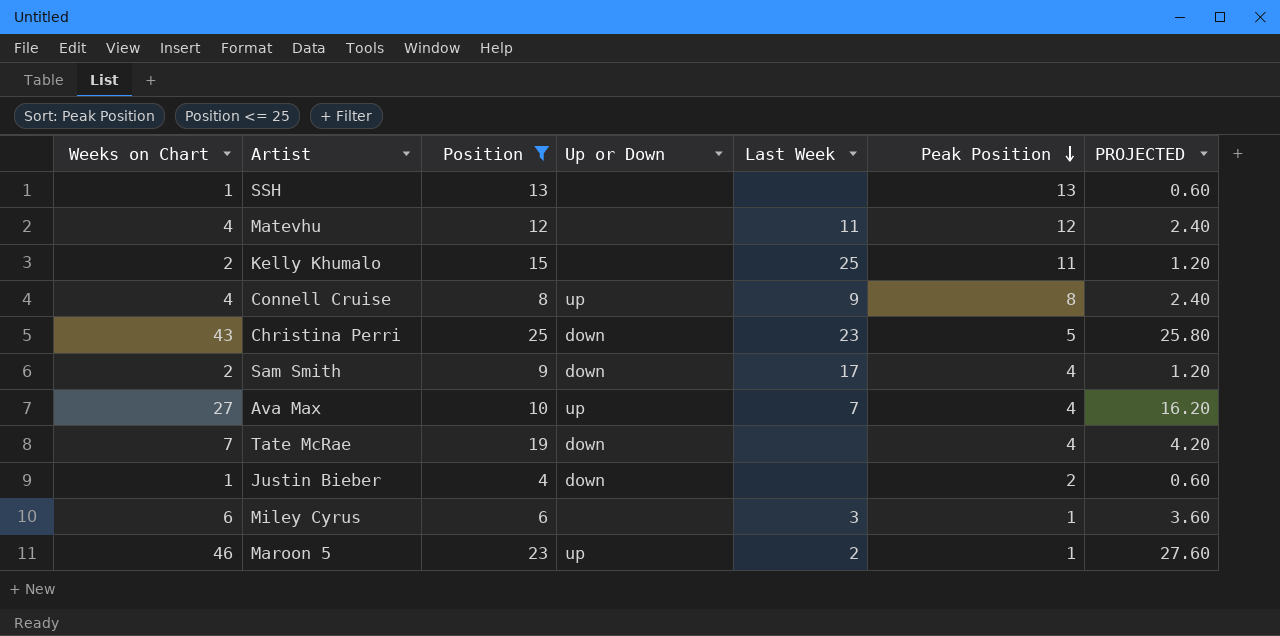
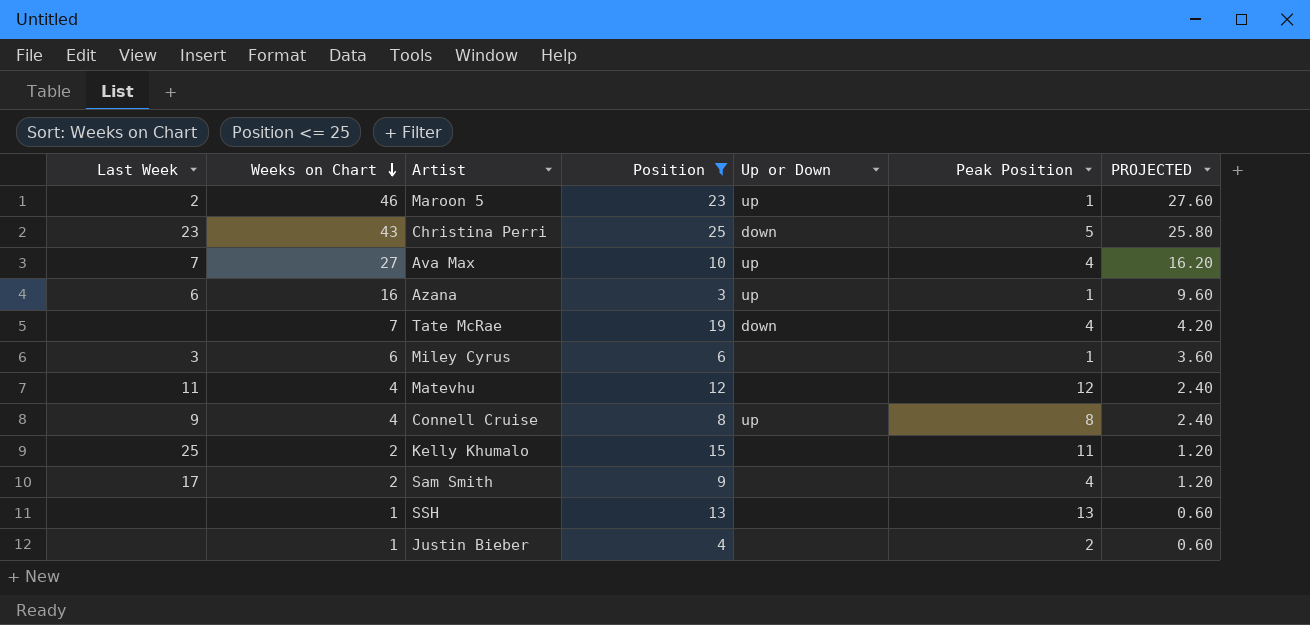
row order: Peak Position descending -> Weeks on Chart descending
column Last Week | position: 5 -> 1
row Azana: none -> 6 | 16 | 3 | up | 1 | 9.60
Sam Smith | Up or Down: down -> none
Justin Bieber | Up or Down: down -> none

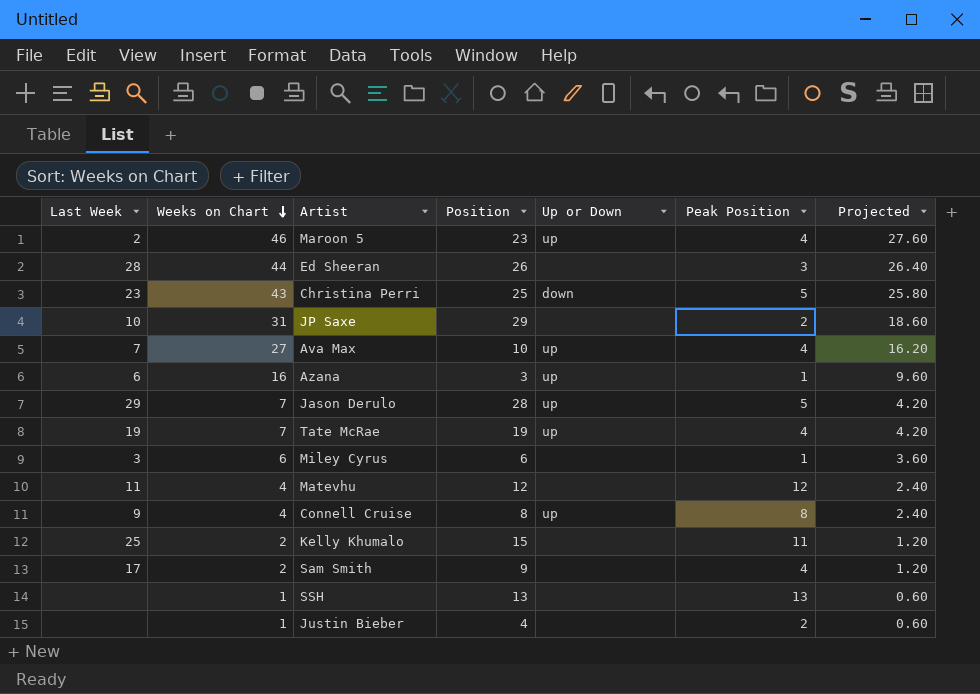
filter: Position <= 25 -> none
column name: PROJECTED -> Projected
Maroon 5 | Peak Position: 1 -> 4
Tate McRae | Last Week: none -> 19
Tate McRae | Up or Down: down -> up

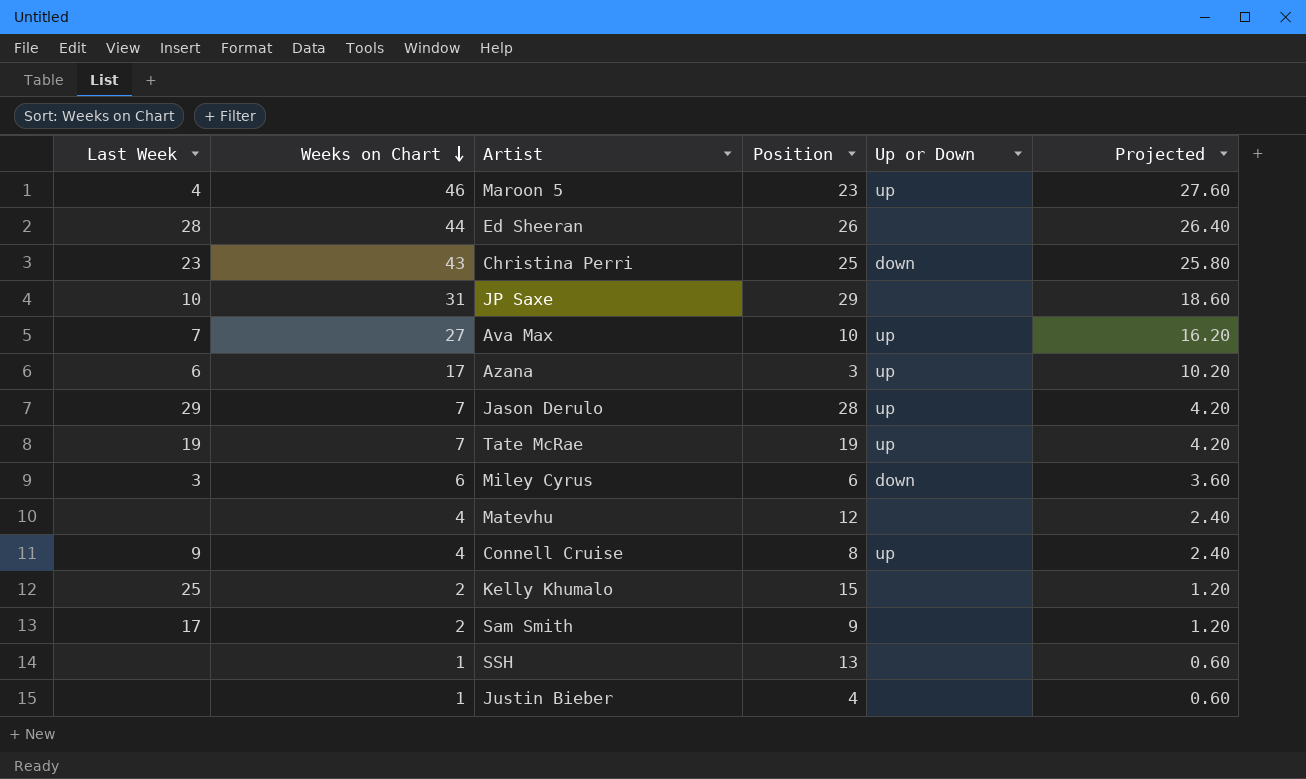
column Peak Position | position: 6 -> none
Maroon 5 | Last Week: 2 -> 4
Azana | Weeks on Chart: 16 -> 17
Azana | Projected: 9.60 -> 10.20
Miley Cyrus | Up or Down: none -> down
Matevhu | Last Week: 11 -> none

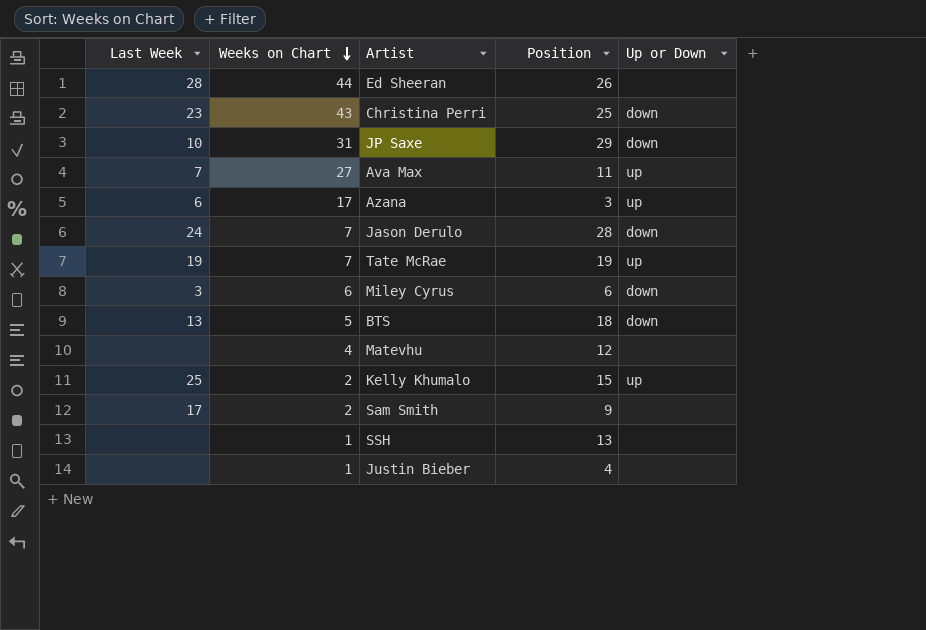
column Projected | formula: [Weeks on Chart] * 0.6 -> none
row Maroon 5: 4 | 46 | 23 | up | 27.60 -> none
row Connell Cruise: 9 | 4 | 8 | up | 2.40 -> none
JP Saxe | Up or Down: none -> down
Ava Max | Position: 10 -> 11
Jason Derulo | Last Week: 29 -> 24
Jason Derulo | Up or Down: up -> down
row BTS: none -> 13 | 5 | 18 | down
Kelly Khumalo | Up or Down: none -> up

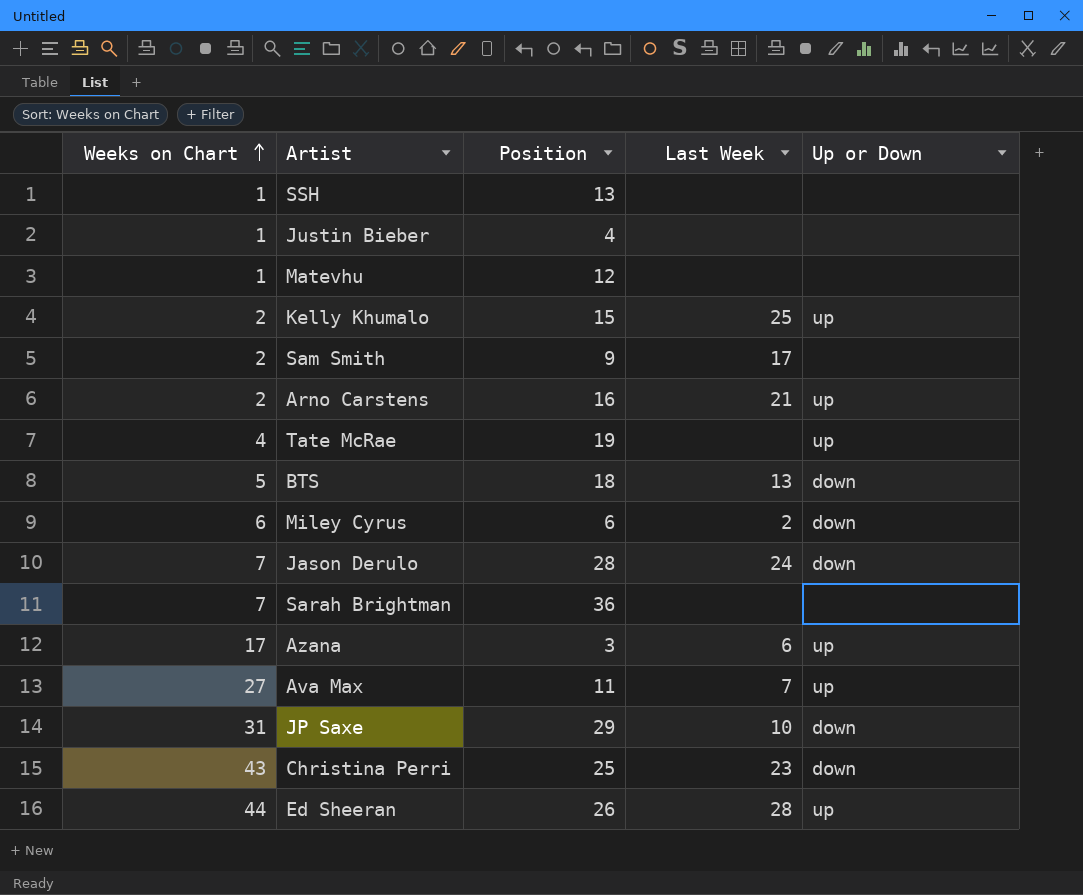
row order: Weeks on Chart descending -> Weeks on Chart ascending
column Last Week | position: 1 -> 4
Matevhu | Weeks on Chart: 4 -> 1
row Arno Carstens: none -> 2 | 16 | 21 | up
Tate McRae | Weeks on Chart: 7 -> 4
Tate McRae | Last Week: 19 -> none
Miley Cyrus | Last Week: 3 -> 2
row Sarah Brightman: none -> 7 | 36 | none | none
Ed Sheeran | Up or Down: none -> up

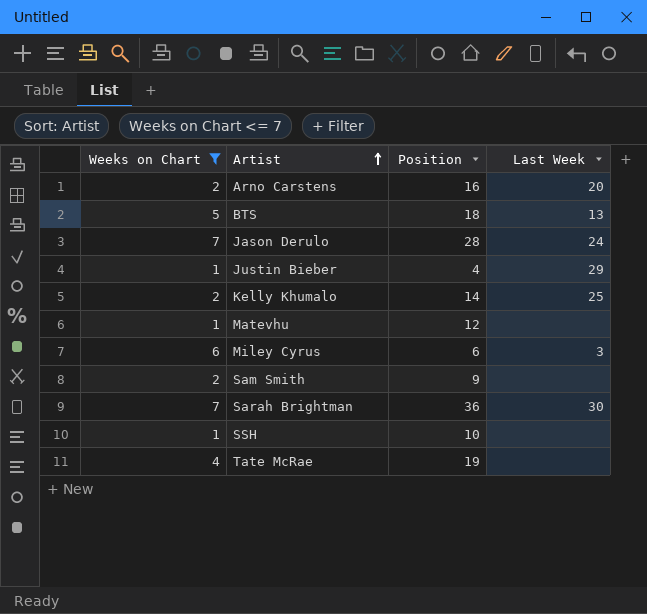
filter: none -> Weeks on Chart <= 7
row order: Weeks on Chart ascending -> Artist ascending
column Up or Down | position: 5 -> none
Arno Carstens | Last Week: 21 -> 20
Justin Bieber | Last Week: none -> 29
Kelly Khumalo | Position: 15 -> 14
Miley Cyrus | Last Week: 2 -> 3
Sam Smith | Last Week: 17 -> none
Sarah Brightman | Last Week: none -> 30
SSH | Position: 13 -> 10

